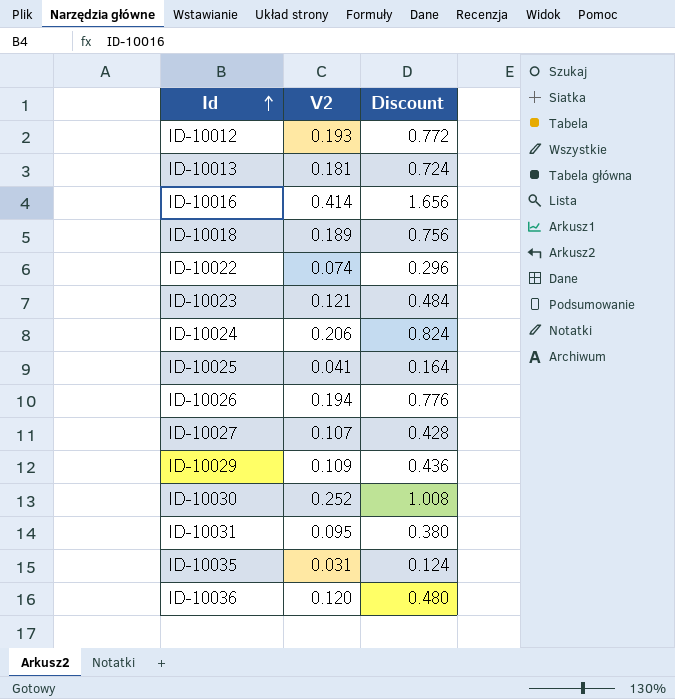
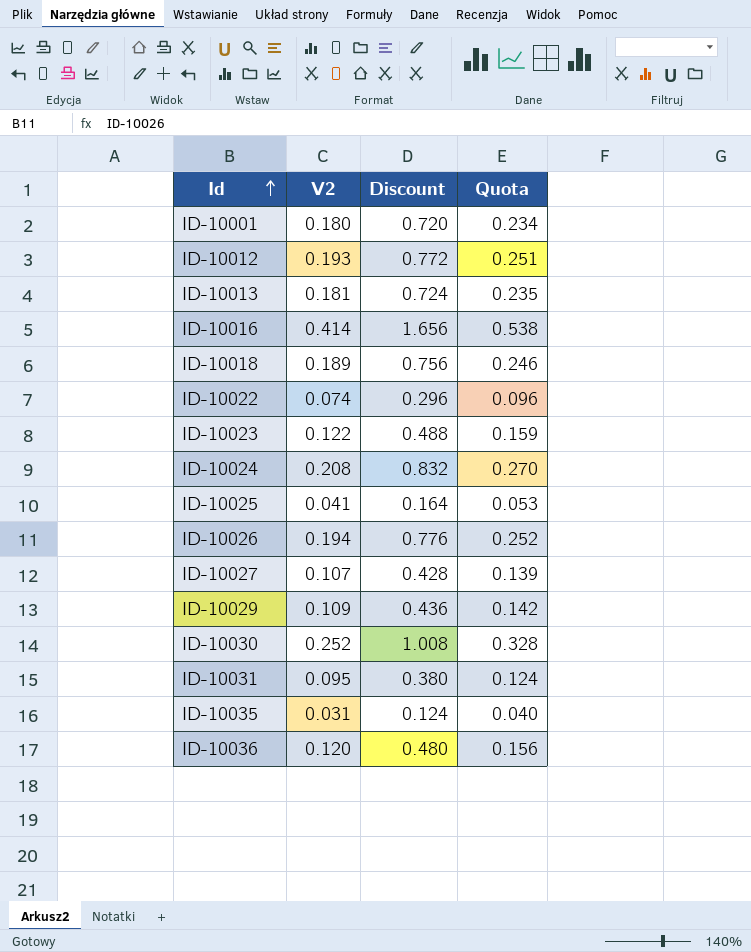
column Quota | formula: none -> [V2] * 1.3
row ID-10001: none -> 0.180 | 0.720 | 0.234
ID-10023 | V2: 0.121 -> 0.122
ID-10023 | Discount: 0.484 -> 0.488
ID-10024 | V2: 0.206 -> 0.208
ID-10024 | Discount: 0.824 -> 0.832

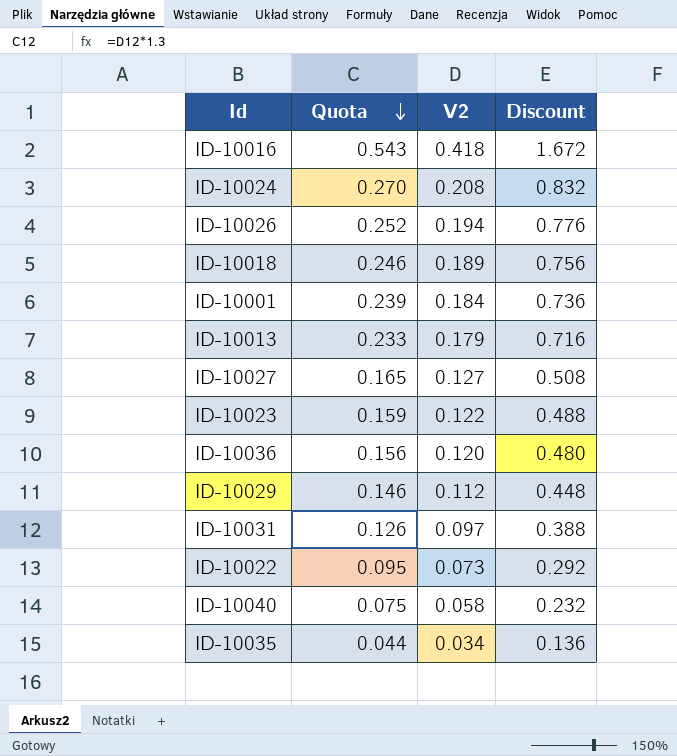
row order: Id ascending -> Quota descending
column Quota | position: 4 -> 2
row ID-10012: 0.193 | 0.772 | 0.251 -> none
row ID-10025: 0.041 | 0.164 | 0.053 -> none
row ID-10030: 0.252 | 1.008 | 0.328 -> none
ID-10016 | Quota: 0.538 -> 0.543
ID-10016 | V2: 0.414 -> 0.418
ID-10016 | Discount: 1.656 -> 1.672
ID-10001 | Quota: 0.234 -> 0.239
ID-10001 | V2: 0.180 -> 0.184
ID-10001 | Discount: 0.720 -> 0.736
ID-10013 | Quota: 0.235 -> 0.233
ID-10013 | V2: 0.181 -> 0.179
ID-10013 | Discount: 0.724 -> 0.716
ID-10027 | Quota: 0.139 -> 0.165
ID-10027 | V2: 0.107 -> 0.127
ID-10027 | Discount: 0.428 -> 0.508
ID-10029 | Quota: 0.142 -> 0.146
ID-10029 | V2: 0.109 -> 0.112
ID-10029 | Discount: 0.436 -> 0.448
ID-10031 | Quota: 0.124 -> 0.126
ID-10031 | V2: 0.095 -> 0.097
ID-10031 | Discount: 0.380 -> 0.388
ID-10022 | Quota: 0.096 -> 0.095
ID-10022 | V2: 0.074 -> 0.073
ID-10022 | Discount: 0.296 -> 0.292
row ID-10040: none -> 0.075 | 0.058 | 0.232
ID-10035 | Quota: 0.040 -> 0.044
ID-10035 | V2: 0.031 -> 0.034
ID-10035 | Discount: 0.124 -> 0.136

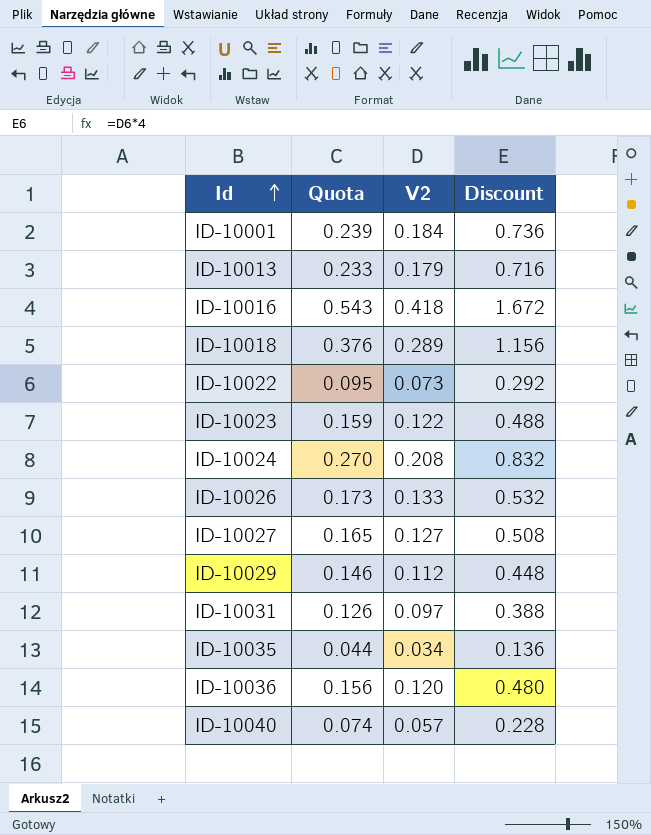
row order: Quota descending -> Id ascending
ID-10018 | Quota: 0.246 -> 0.376
ID-10018 | V2: 0.189 -> 0.289
ID-10018 | Discount: 0.756 -> 1.156
ID-10026 | Quota: 0.252 -> 0.173
ID-10026 | V2: 0.194 -> 0.133
ID-10026 | Discount: 0.776 -> 0.532
ID-10040 | Quota: 0.075 -> 0.074
ID-10040 | V2: 0.058 -> 0.057
ID-10040 | Discount: 0.232 -> 0.228

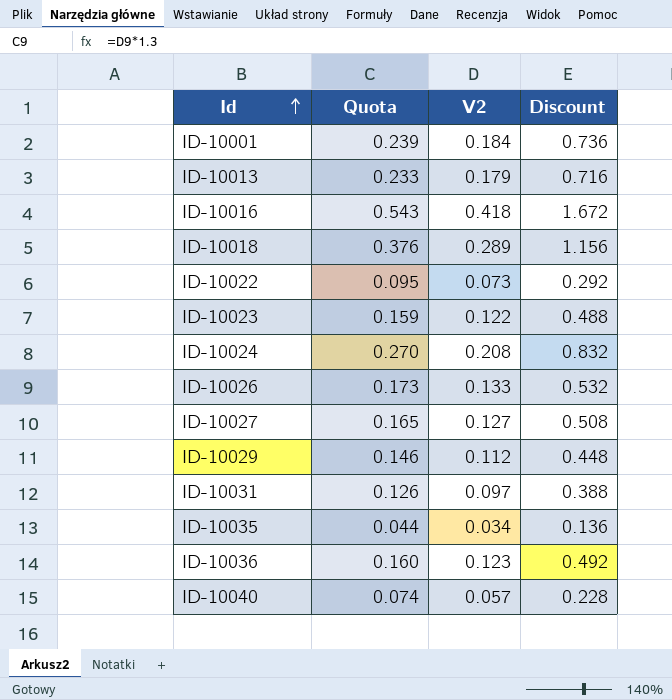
ID-10036 | Quota: 0.156 -> 0.160
ID-10036 | V2: 0.120 -> 0.123
ID-10036 | Discount: 0.480 -> 0.492

